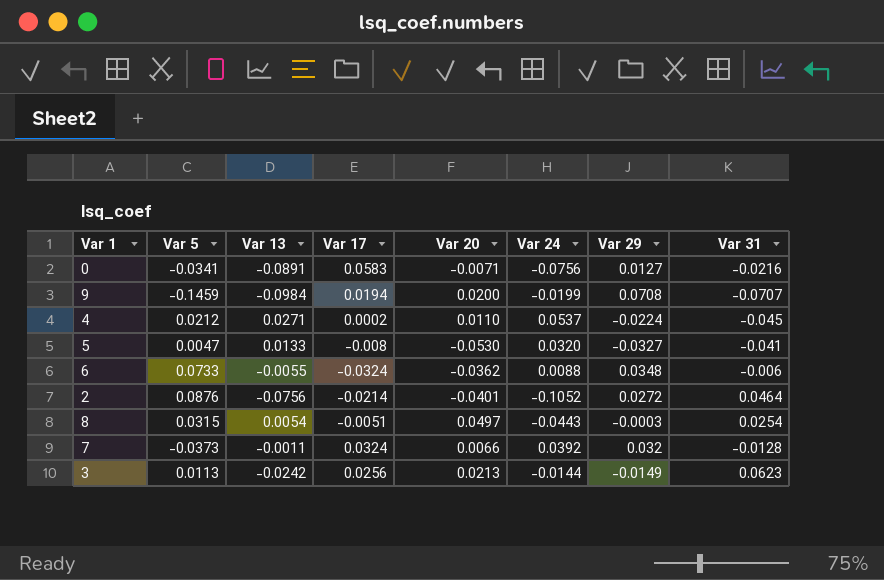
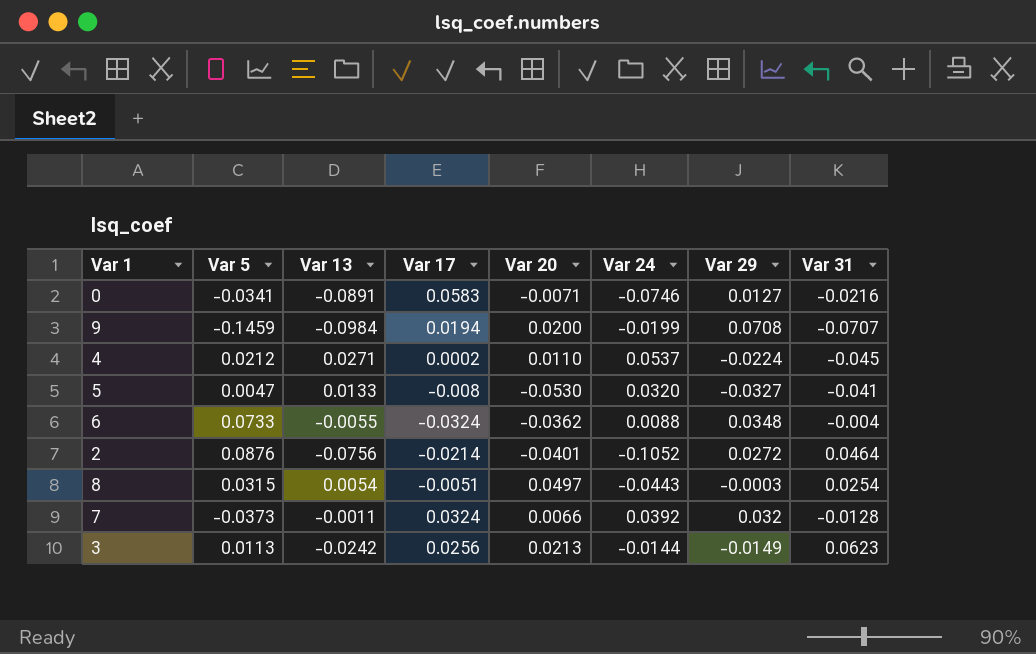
0 | Var 24: -0.0756 -> -0.0746
6 | Var 31: -0.006 -> -0.004

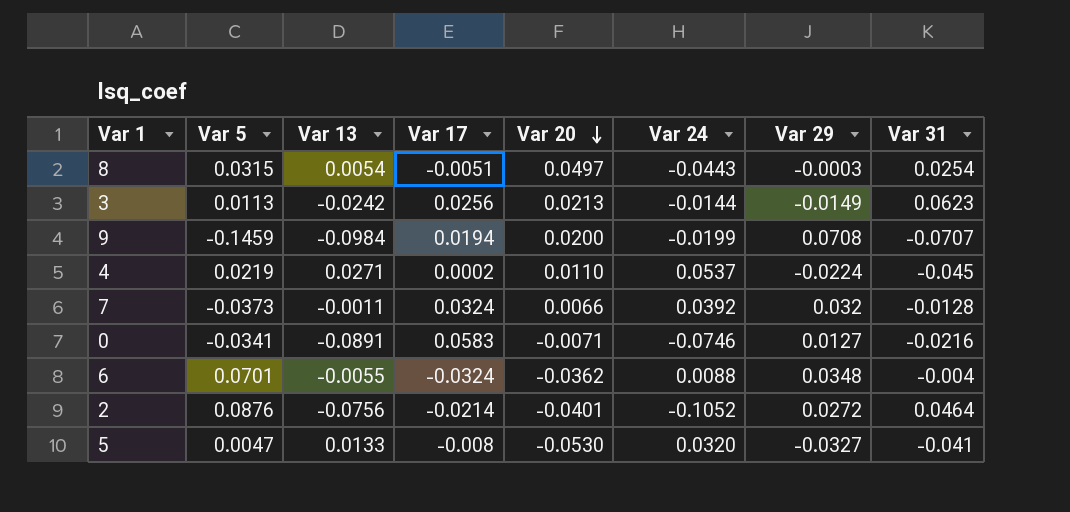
row order: none -> Var 20 descending
4 | Var 5: 0.0212 -> 0.0219
6 | Var 5: 0.0733 -> 0.0701

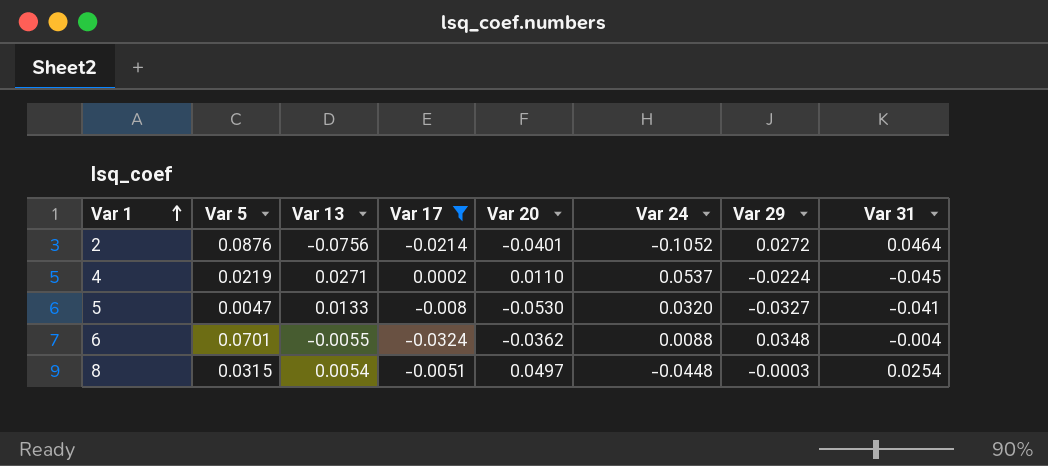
filter: none -> Var 17 <= 0.0002
row order: Var 20 descending -> Var 1 ascending
8 | Var 24: -0.0443 -> -0.0448

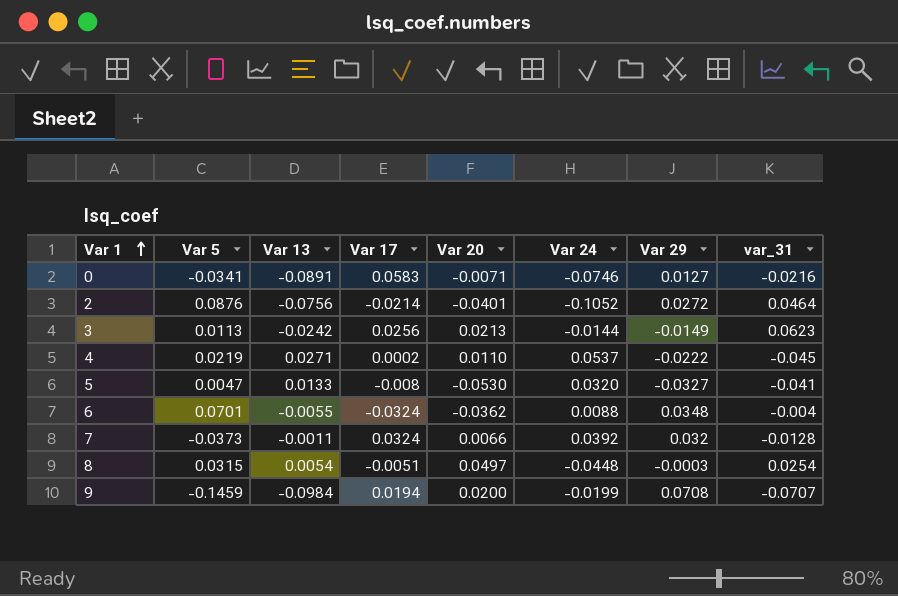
filter: Var 17 <= 0.0002 -> none
column name: Var 31 -> var_31
4 | Var 29: -0.0224 -> -0.0222

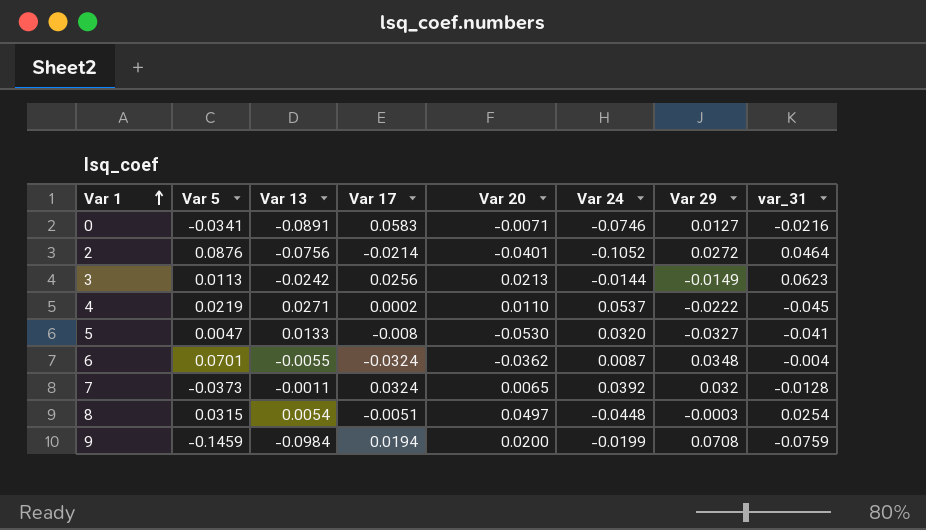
6 | Var 24: 0.0088 -> 0.0087
7 | Var 20: 0.0066 -> 0.0065
9 | var_31: -0.0707 -> -0.0759

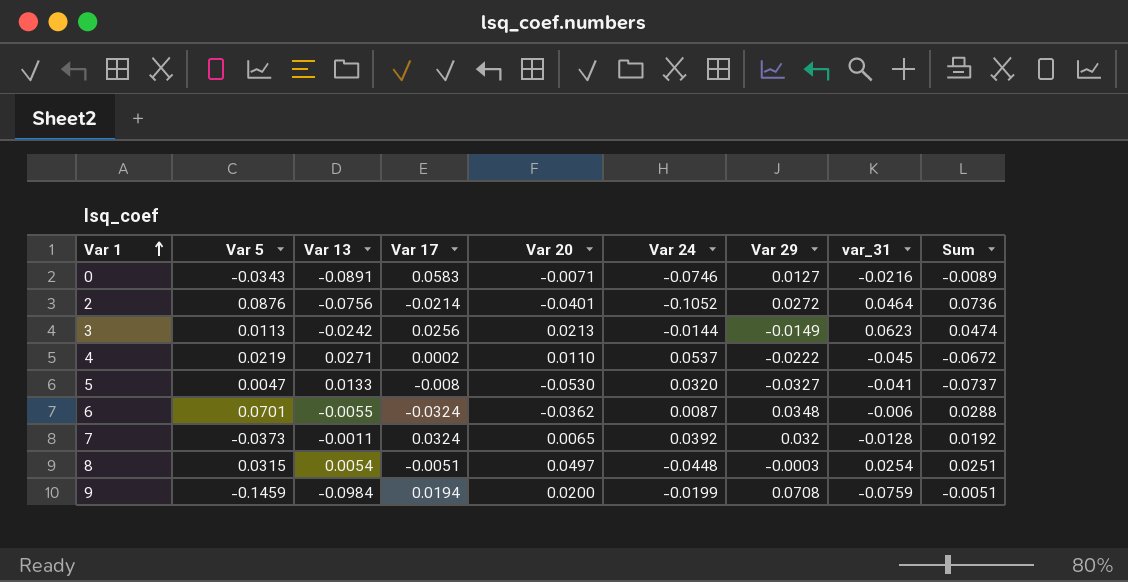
column Sum | formula: none -> [Var 29] + [var_31]
0 | Var 5: -0.0341 -> -0.0343
6 | var_31: -0.004 -> -0.006

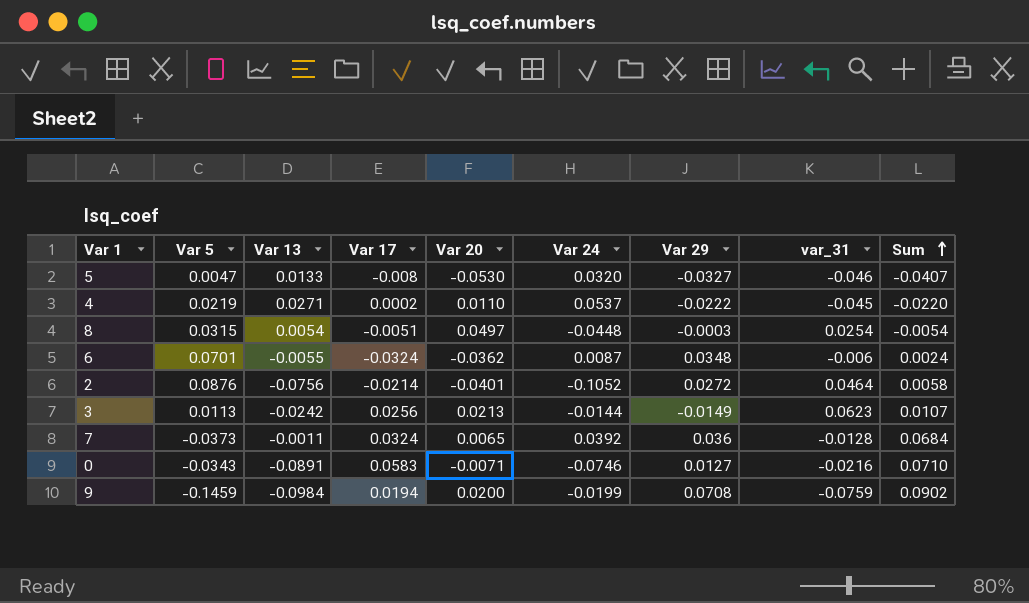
row order: Var 1 ascending -> Sum ascending
column Sum | formula: [Var 29] + [var_31] -> [Var 17] + [Var 29]
5 | var_31: -0.041 -> -0.046
7 | Var 29: 0.032 -> 0.036

